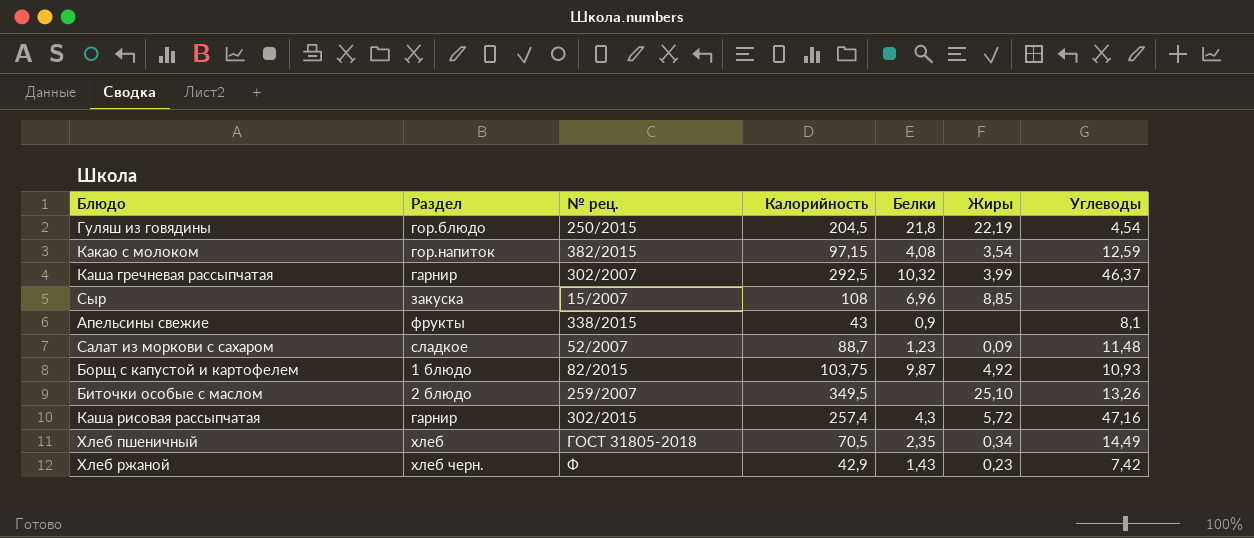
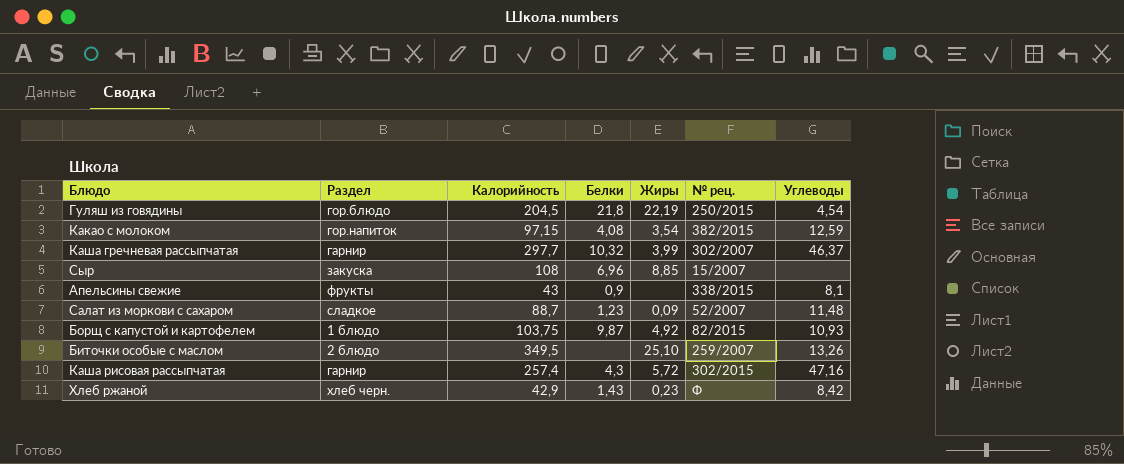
column № рец. | position: 3 -> 6
row Хлеб пшеничный: хлеб | ГОСТ 31805-2018 | 70,5 | 2,35 | 0,34 | 14,49 -> none
Каша гречневая рассыпчатая | Калорийность: 292,5 -> 297,7
Хлеб ржаной | Углеводы: 7,42 -> 8,42

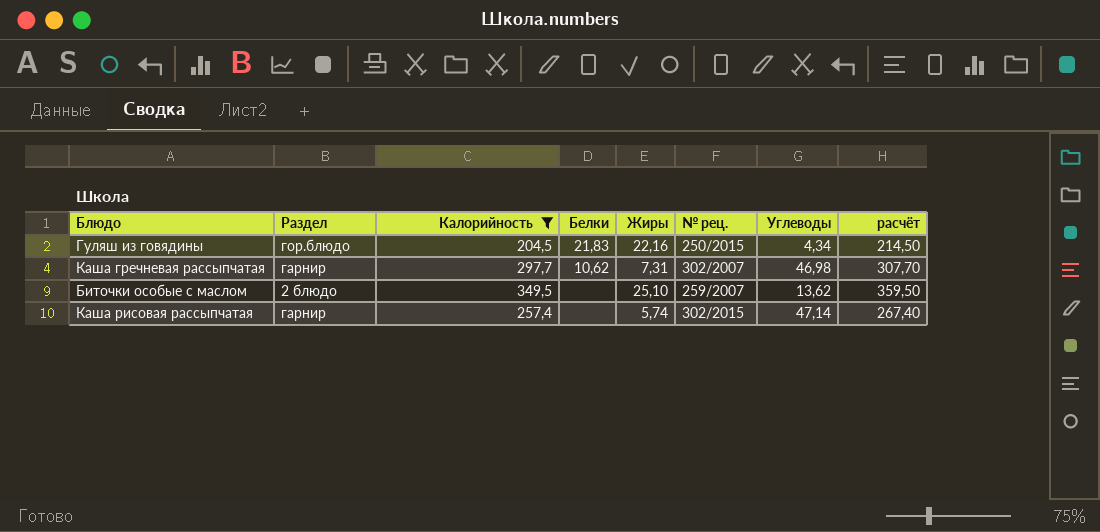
filter: none -> Калорийность >= 204,5
column расчёт | formula: none -> [Калорийность] + 10
Гуляш из говядины | Белки: 21,8 -> 21,83
Гуляш из говядины | Жиры: 22,19 -> 22,16
Гуляш из говядины | Углеводы: 4,54 -> 4,34
Каша гречневая рассыпчатая | Белки: 10,32 -> 10,62
Каша гречневая рассыпчатая | Жиры: 3,99 -> 7,31
Каша гречневая рассыпчатая | Углеводы: 46,37 -> 46,98
Биточки особые с маслом | Углеводы: 13,26 -> 13,62
Каша рисовая рассыпчатая | Белки: 4,3 -> none
Каша рисовая рассыпчатая | Жиры: 5,72 -> 5,74
Каша рисовая рассыпчатая | Углеводы: 47,16 -> 47,14

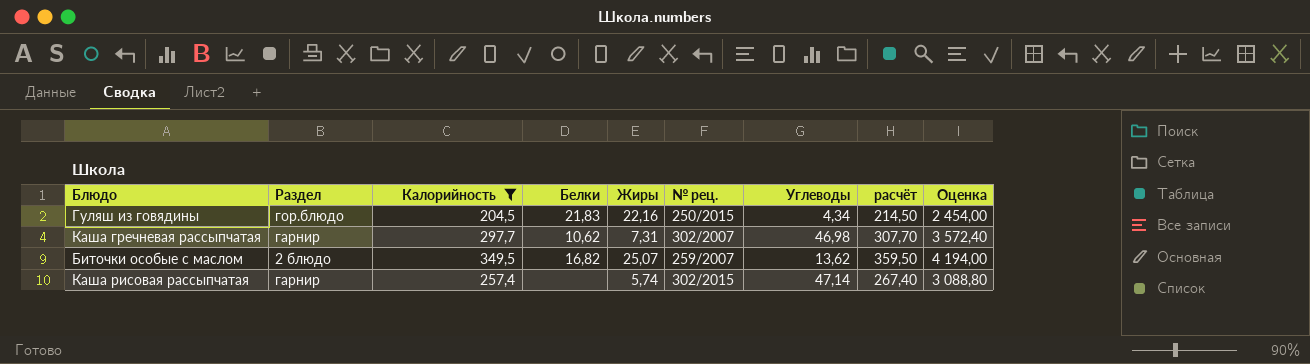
column Оценка | formula: none -> [Калорийность] * 12
Биточки особые с маслом | Белки: none -> 16,82
Биточки особые с маслом | Жиры: 25,10 -> 25,07

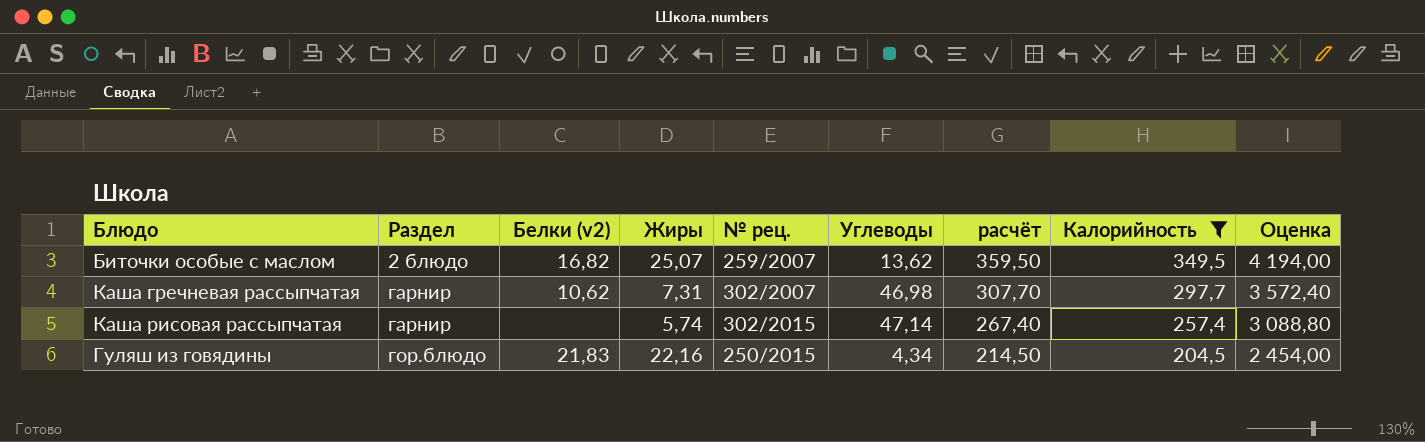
row order: none -> Раздел ascending
column name: Белки -> Белки (v2)
column Калорийность | position: 3 -> 8

